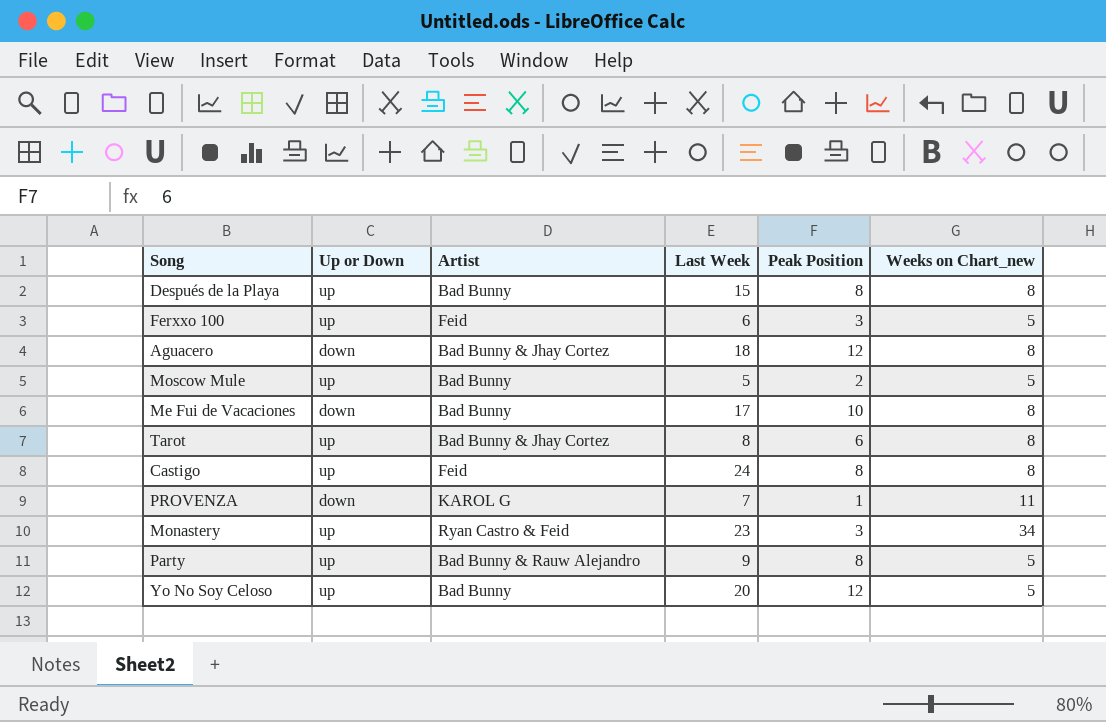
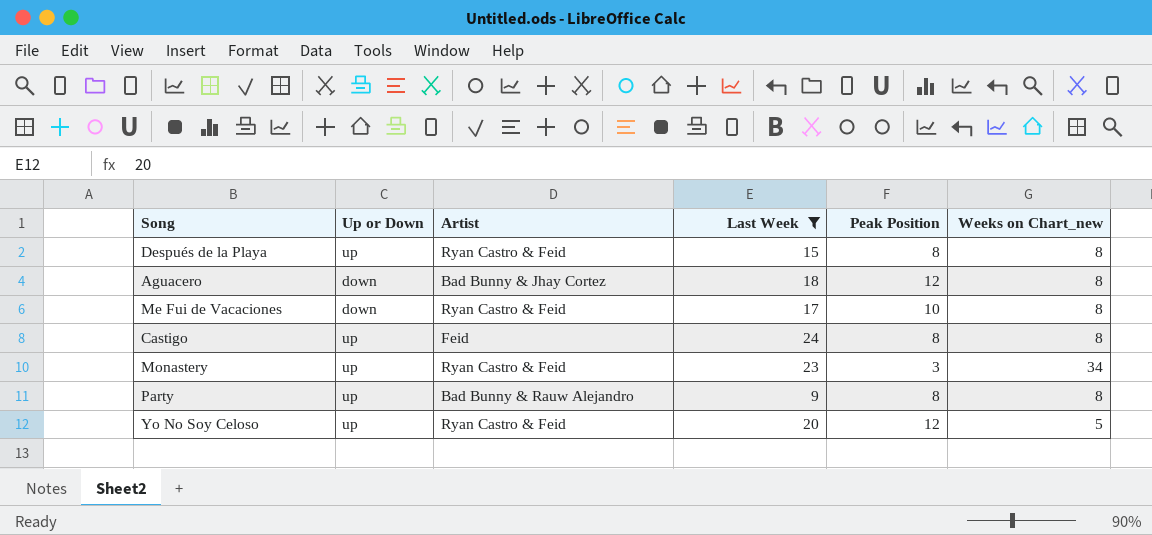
filter: none -> Last Week >= 9
Después de la Playa | Artist: Bad Bunny -> Ryan Castro & Feid
Me Fui de Vacaciones | Artist: Bad Bunny -> Ryan Castro & Feid
Party | Weeks on Chart_new: 5 -> 8
Yo No Soy Celoso | Artist: Bad Bunny -> Ryan Castro & Feid

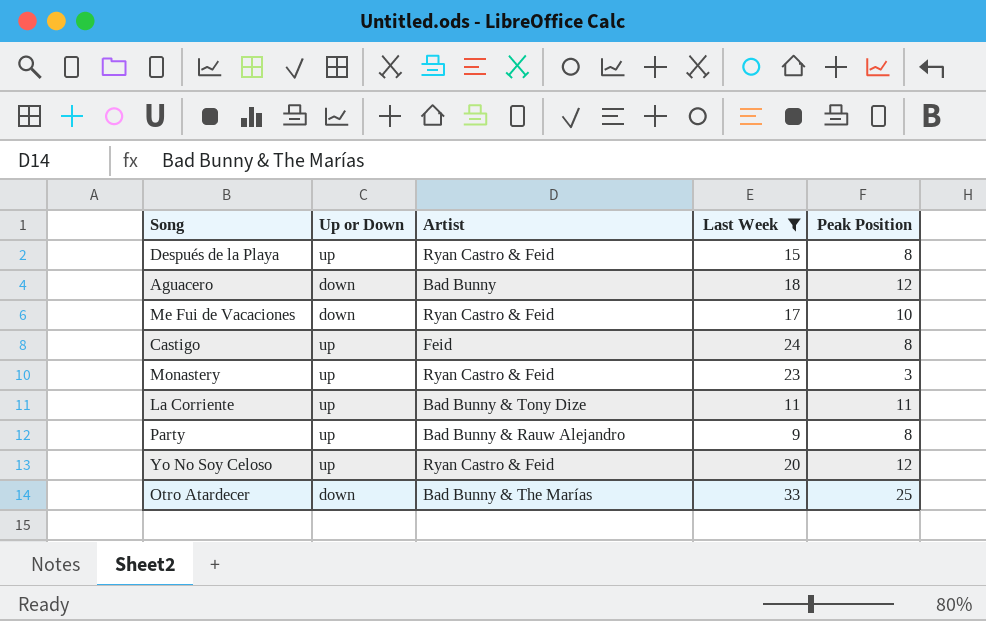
column Weeks on Chart_new | position: 6 -> none
Aguacero | Artist: Bad Bunny & Jhay Cortez -> Bad Bunny
row La Corriente: none -> up | Bad Bunny & Tony Dize | 11 | 11
row Otro Atardecer: none -> down | Bad Bunny & The Marías | 33 | 25

